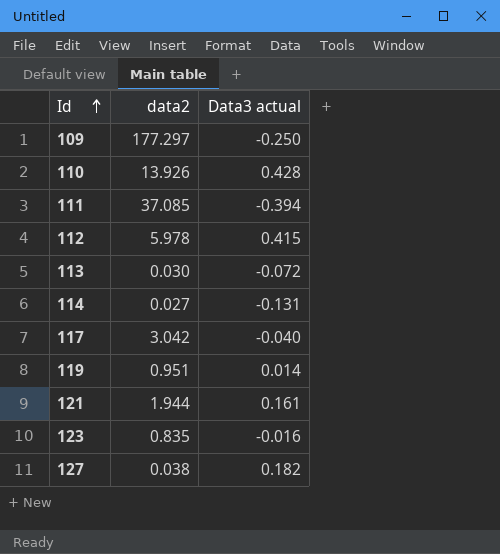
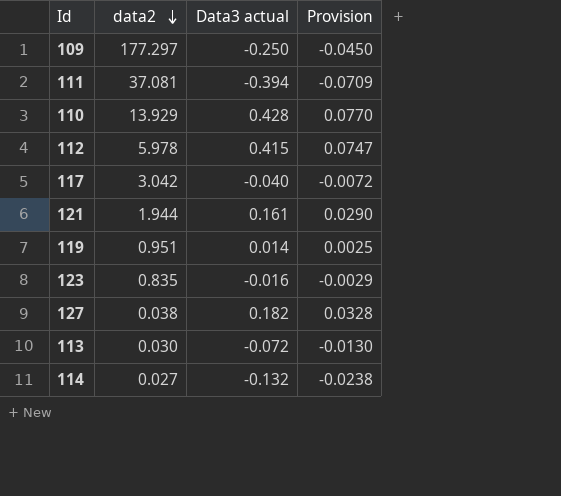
row order: Id ascending -> data2 descending
column Provision | formula: none -> [Data3 actual] * 0.18
111 | data2: 37.085 -> 37.081
110 | data2: 13.926 -> 13.929
114 | Data3 actual: -0.131 -> -0.132

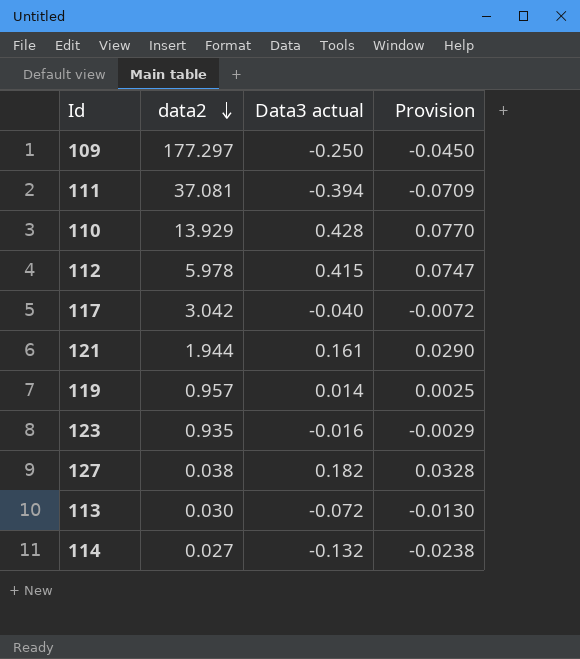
119 | data2: 0.951 -> 0.957
123 | data2: 0.835 -> 0.935

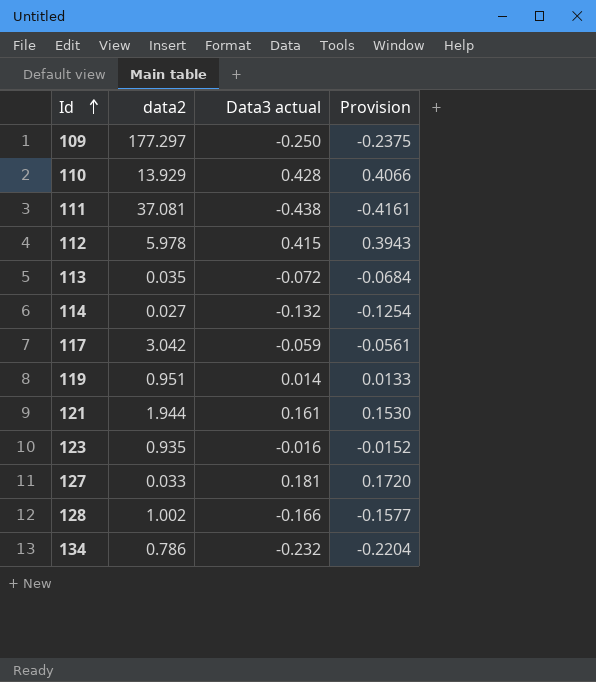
row order: data2 descending -> Id ascending
column Provision | formula: [Data3 actual] * 0.18 -> [Data3 actual] * 0.95
111 | Data3 actual: -0.394 -> -0.438
113 | data2: 0.030 -> 0.035
117 | Data3 actual: -0.040 -> -0.059
119 | data2: 0.957 -> 0.951
127 | data2: 0.038 -> 0.033
127 | Data3 actual: 0.182 -> 0.181
row 128: none -> 1.002 | -0.166 | -0.1577
row 134: none -> 0.786 | -0.232 | -0.2204

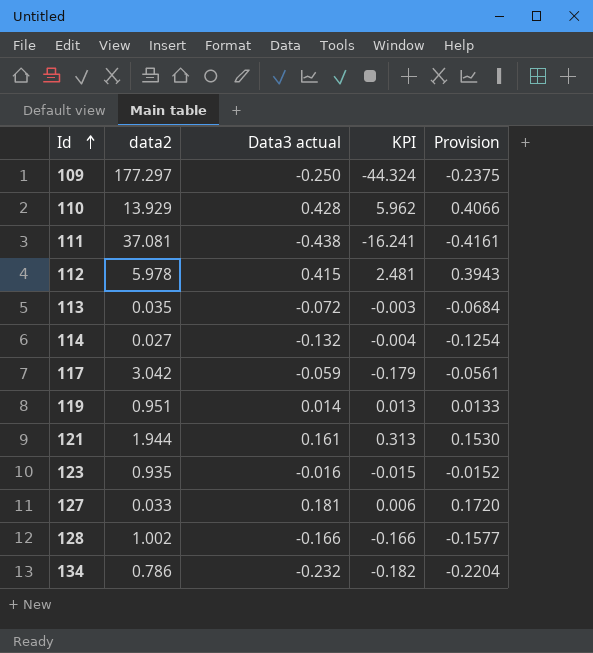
column KPI | formula: none -> [data2] * [Data3 actual]

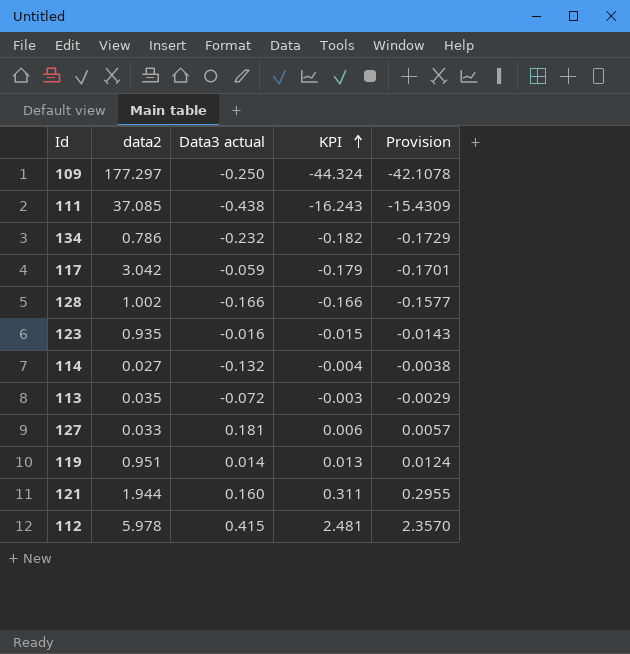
row order: Id ascending -> KPI ascending
column Provision | formula: [Data3 actual] * 0.95 -> [KPI] * 0.95
row 110: 13.929 | 0.428 | 5.962 | 0.4066 -> none
111 | data2: 37.081 -> 37.085
111 | KPI: -16.241 -> -16.243
121 | Data3 actual: 0.161 -> 0.160
121 | KPI: 0.313 -> 0.311

